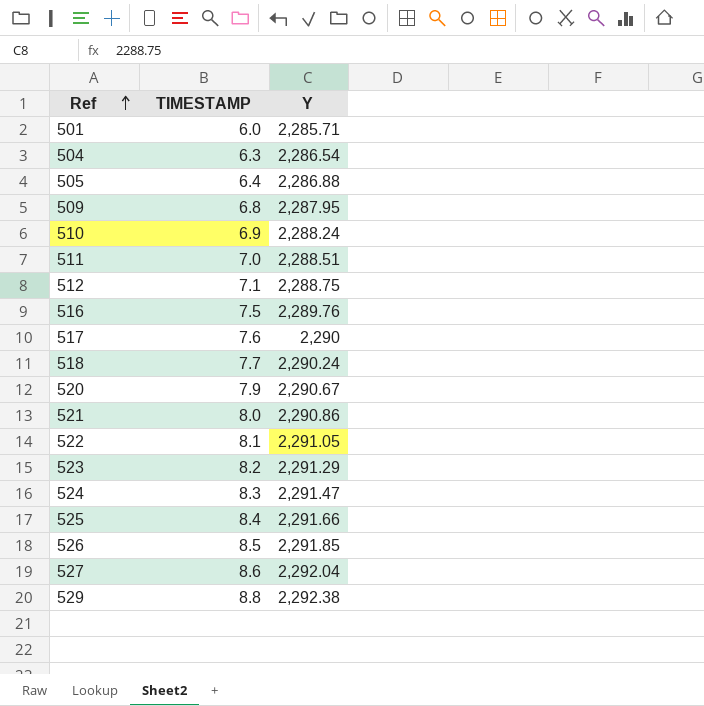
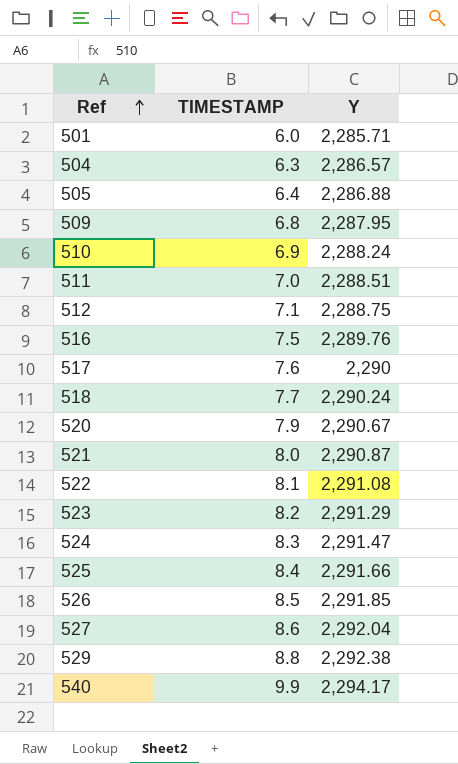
504 | Y: 2,286.54 -> 2,286.57
521 | Y: 2,290.86 -> 2,290.87
522 | Y: 2,291.05 -> 2,291.08
row 540: none -> 9.9 | 2,294.17

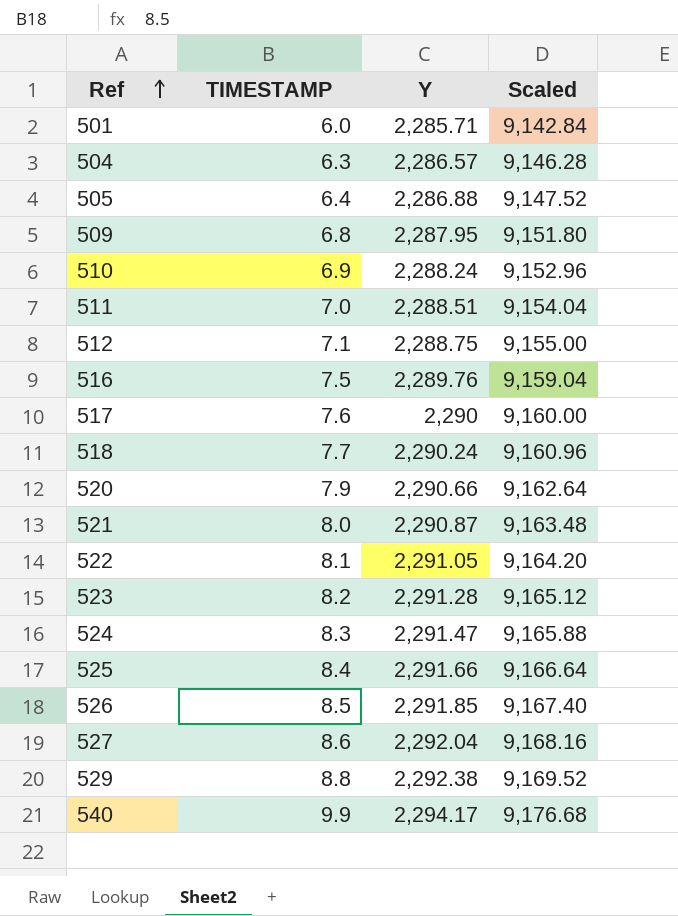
column Scaled | formula: none -> [Y] * 4
520 | Y: 2,290.67 -> 2,290.66
522 | Y: 2,291.08 -> 2,291.05
523 | Y: 2,291.29 -> 2,291.28

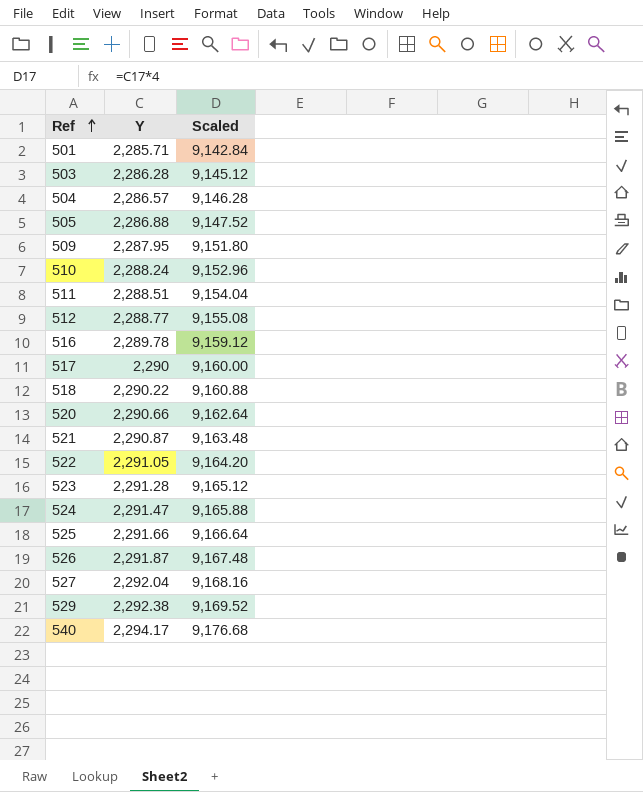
column TIMESTAMP | position: 2 -> none
row 503: none -> 2,286.28 | 9,145.12
512 | Y: 2,288.75 -> 2,288.77
512 | Scaled: 9,155.00 -> 9,155.08
516 | Y: 2,289.76 -> 2,289.78
516 | Scaled: 9,159.04 -> 9,159.12
518 | Y: 2,290.24 -> 2,290.22
518 | Scaled: 9,160.96 -> 9,160.88
526 | Y: 2,291.85 -> 2,291.87
526 | Scaled: 9,167.40 -> 9,167.48

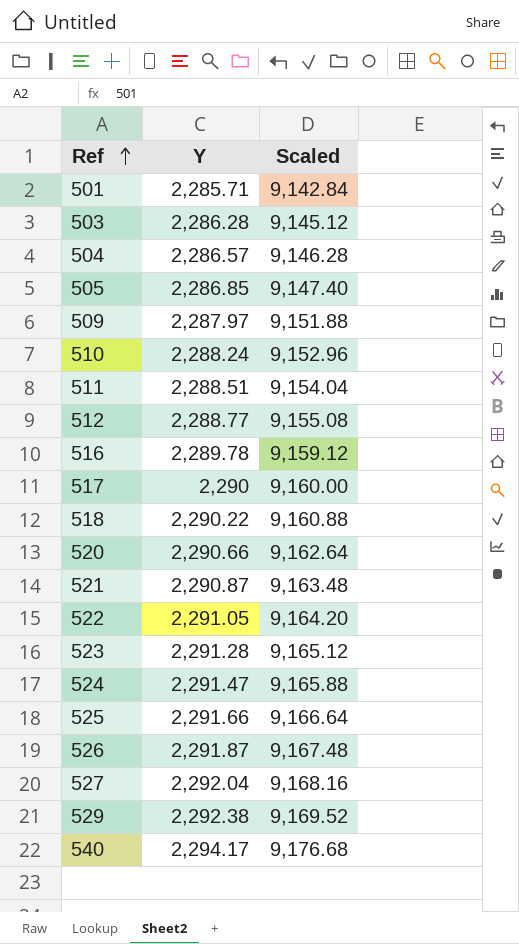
505 | Y: 2,286.88 -> 2,286.85
505 | Scaled: 9,147.52 -> 9,147.40
509 | Y: 2,287.95 -> 2,287.97
509 | Scaled: 9,151.80 -> 9,151.88

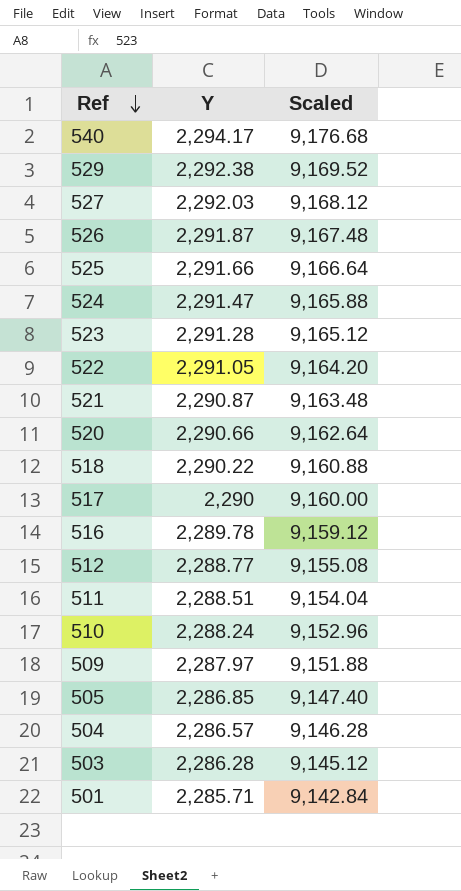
row order: Ref ascending -> Ref descending
527 | Y: 2,292.04 -> 2,292.03
527 | Scaled: 9,168.16 -> 9,168.12

